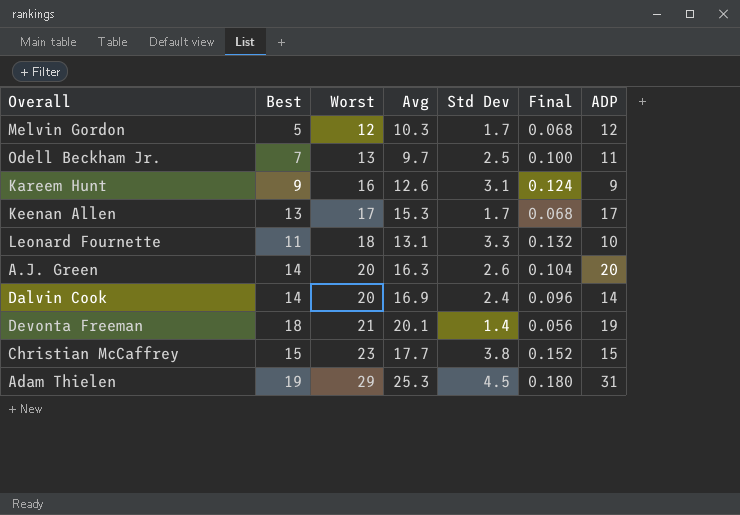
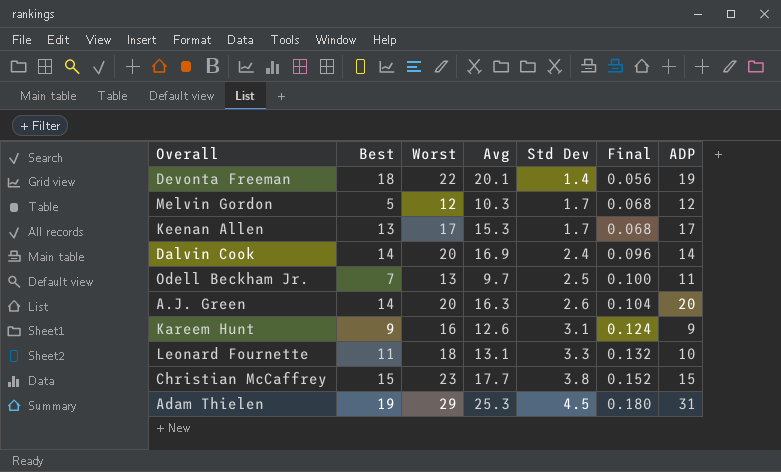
row order: Worst ascending -> Std Dev ascending
Devonta Freeman | Worst: 21 -> 22

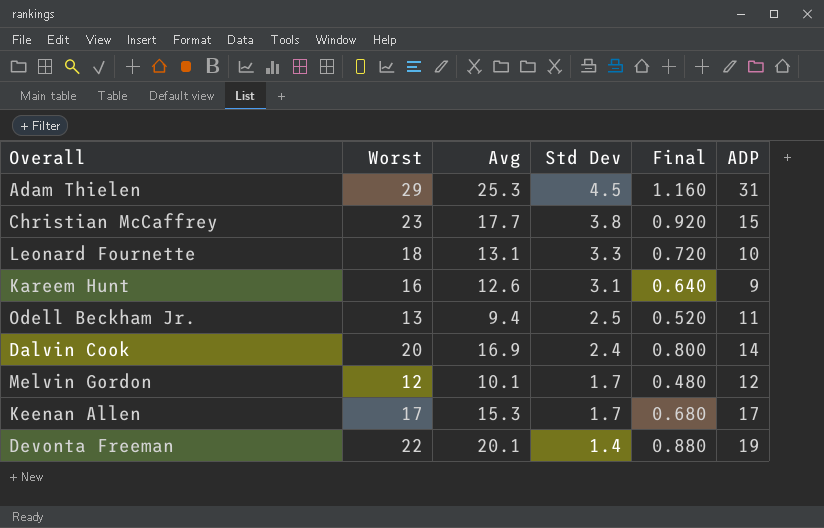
row order: Std Dev ascending -> Std Dev descending
column Best | position: 2 -> none
column Final | formula: [Std Dev] * 0.04 -> [Worst] * 0.04
row A.J. Green: 14 | 20 | 16.3 | 2.6 | 0.104 | 20 -> none
Odell Beckham Jr. | Avg: 9.7 -> 9.4
Melvin Gordon | Avg: 10.3 -> 10.1

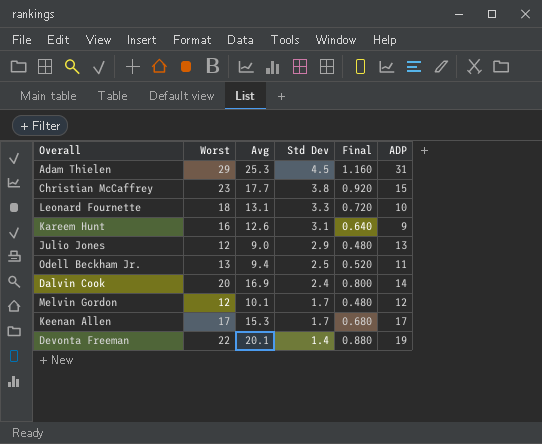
row Julio Jones: none -> 12 | 9.0 | 2.9 | 0.480 | 13

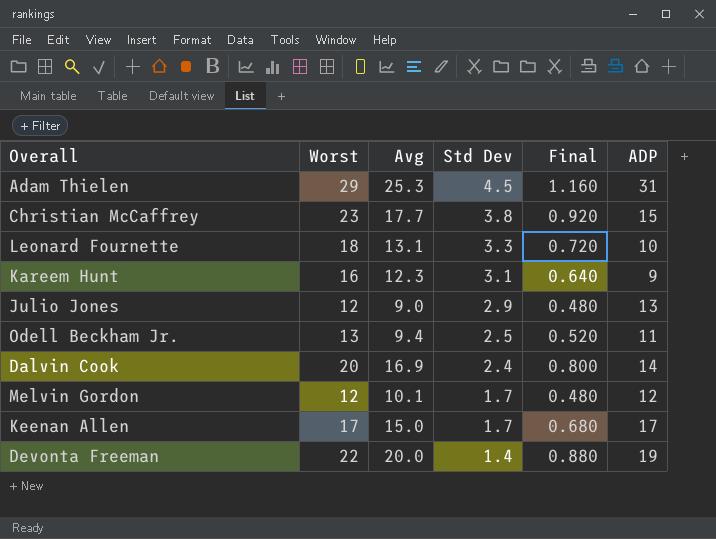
Kareem Hunt | Avg: 12.6 -> 12.3
Keenan Allen | Avg: 15.3 -> 15.0
Devonta Freeman | Avg: 20.1 -> 20.0

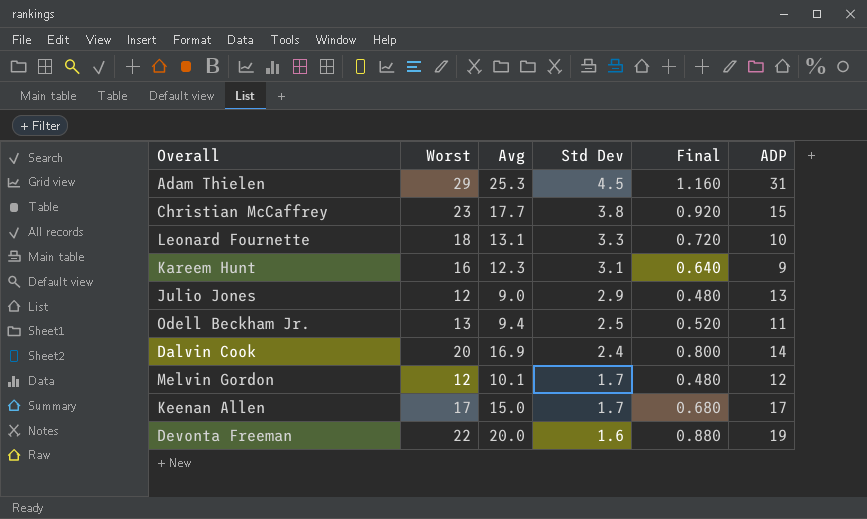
Devonta Freeman | Std Dev: 1.4 -> 1.6

